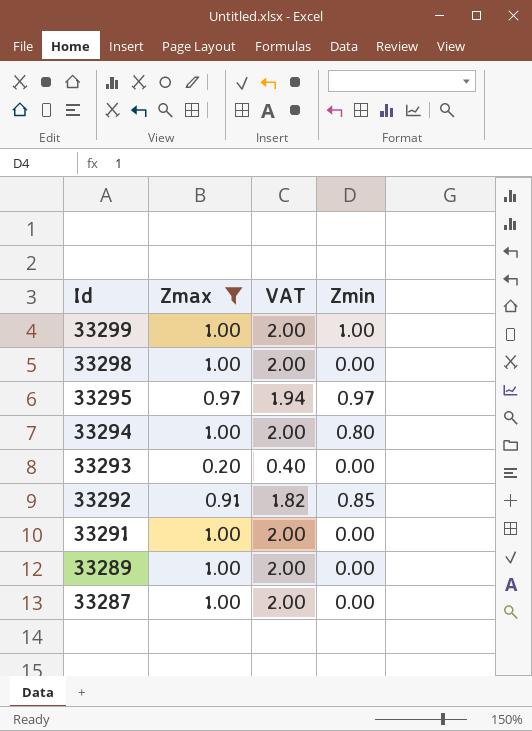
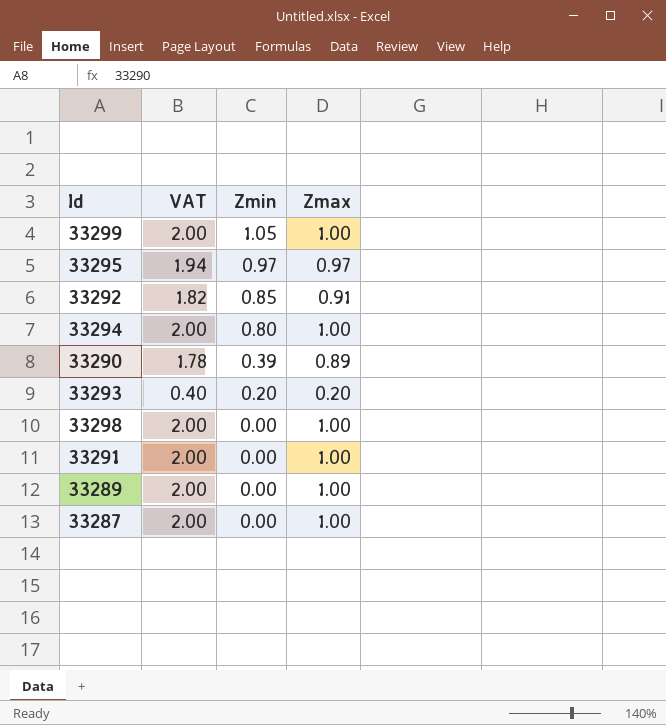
filter: Zmax != 0.89 -> none
row order: Id descending -> Zmin descending
column Zmax | position: 2 -> 4
33299 | Zmin: 1.00 -> 1.05
33293 | Zmin: 0.00 -> 0.20

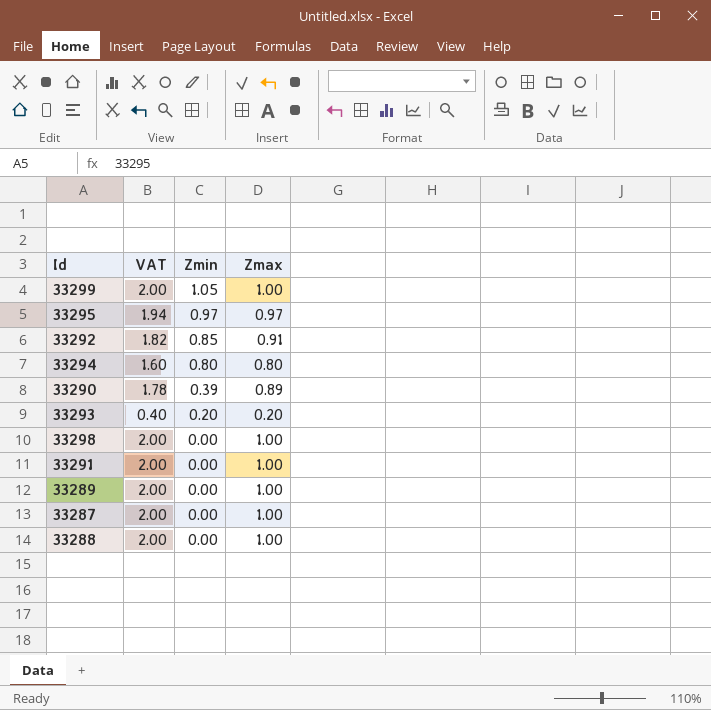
33294 | VAT: 2.00 -> 1.60
33294 | Zmax: 1.00 -> 0.80
row 33288: none -> 2.00 | 0.00 | 1.00

